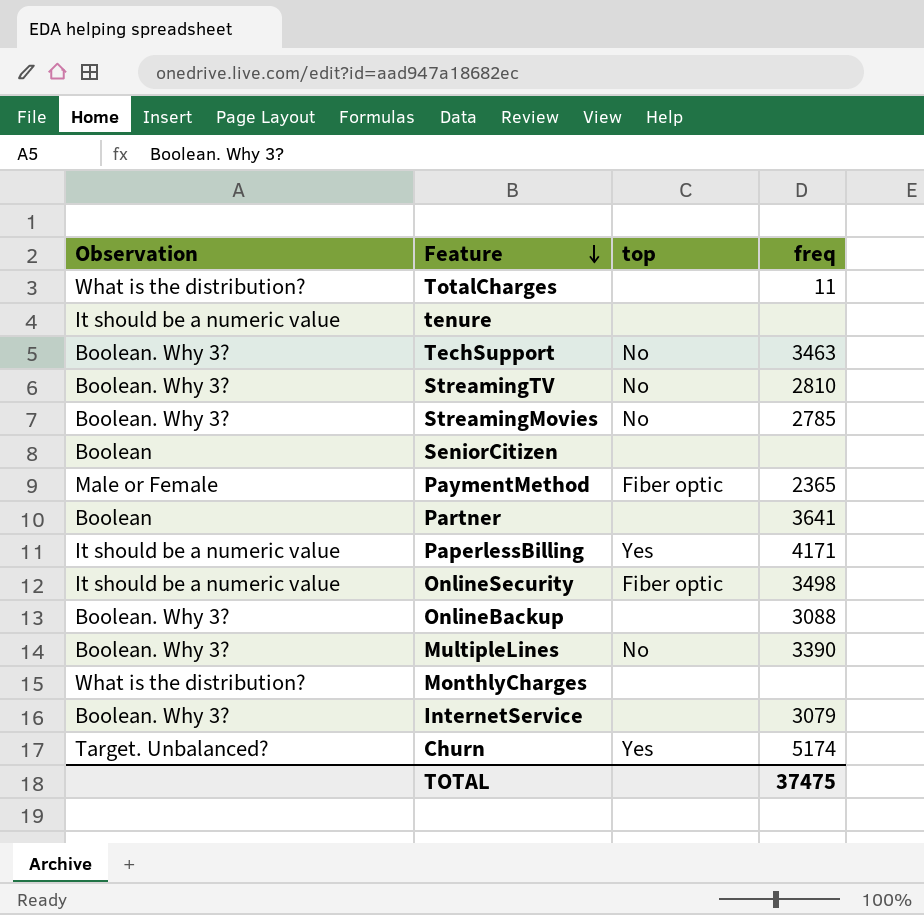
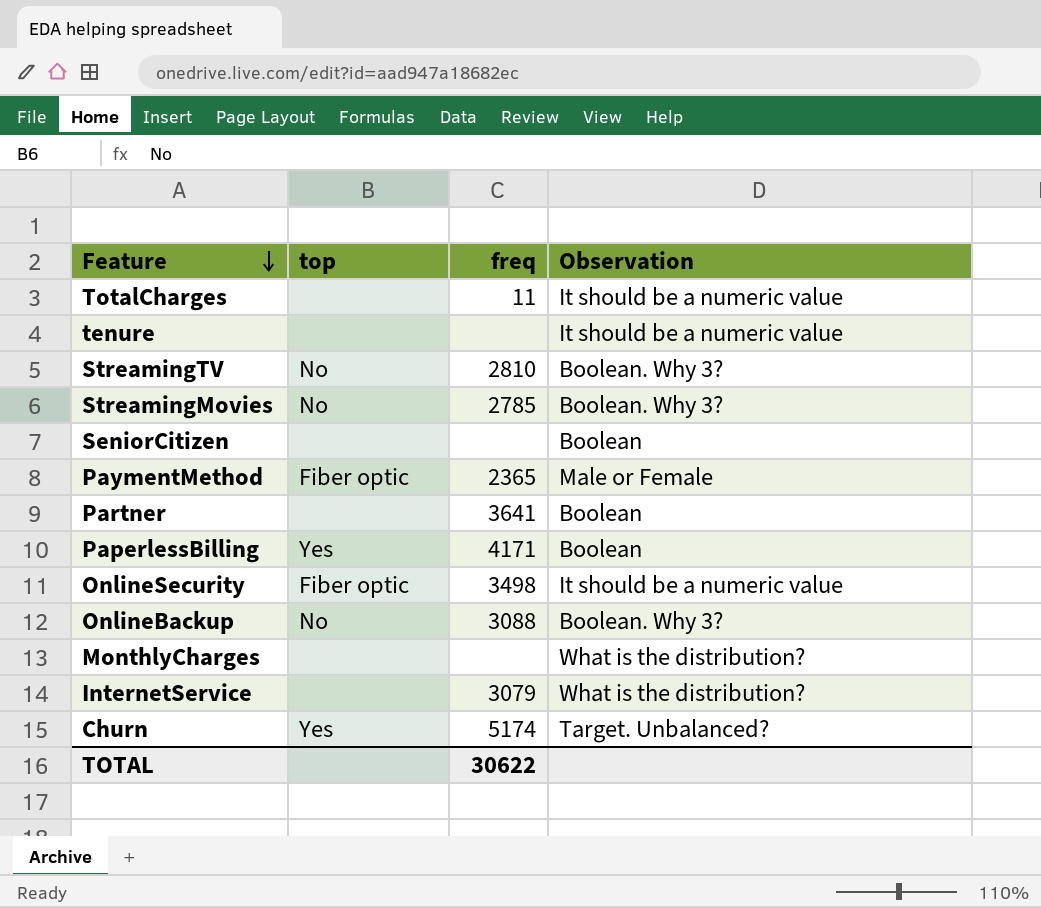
column Observation | position: 1 -> 4
row TechSupport: Boolean. Why 3? | No | 3463 -> none
row MultipleLines: Boolean. Why 3? | No | 3390 -> none
TotalCharges | Observation: What is the distribution? -> It should be a numeric value
PaperlessBilling | Observation: It should be a numeric value -> Boolean
OnlineBackup | top: none -> No
InternetService | Observation: Boolean. Why 3? -> What is the distribution?
TOTAL | freq: 37475 -> 30622

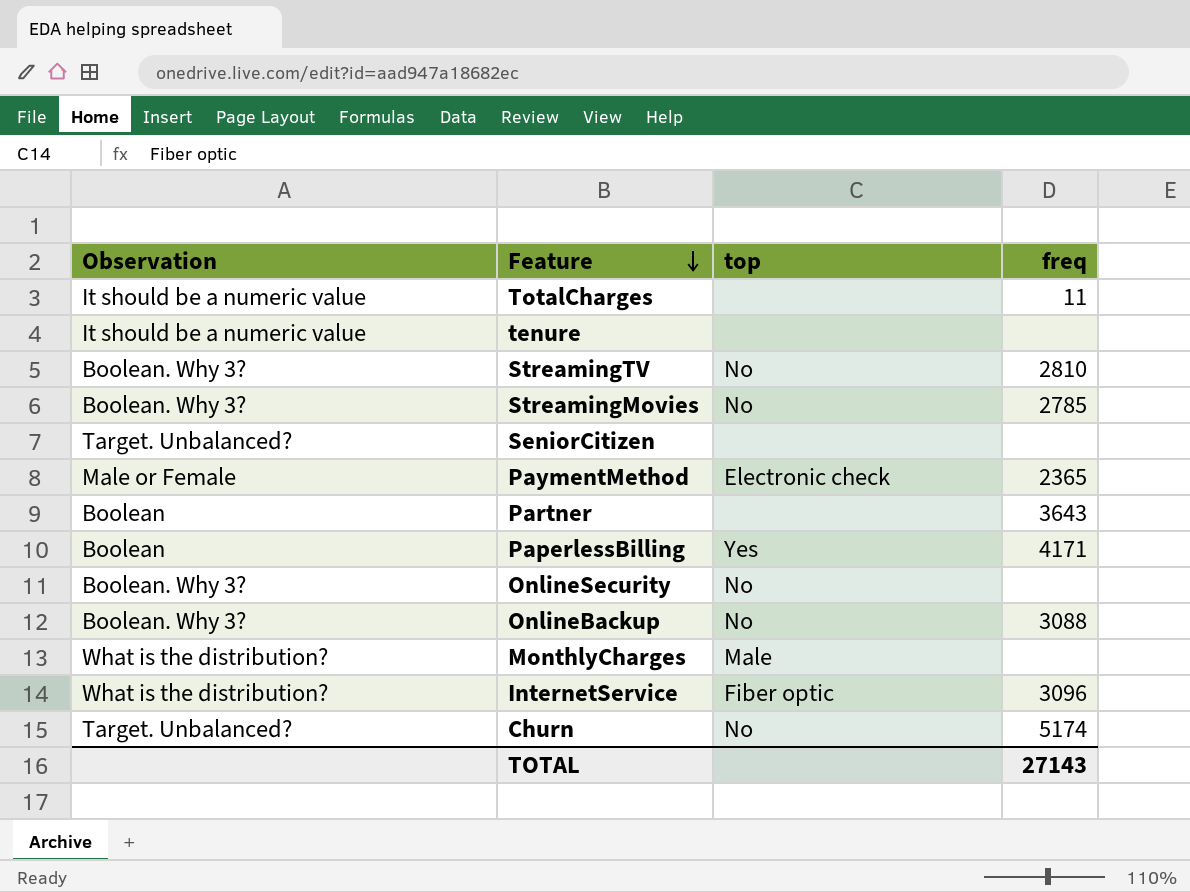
column Observation | position: 4 -> 1
SeniorCitizen | Observation: Boolean -> Target. Unbalanced?
PaymentMethod | top: Fiber optic -> Electronic check
Partner | freq: 3641 -> 3643
OnlineSecurity | Observation: It should be a numeric value -> Boolean. Why 3?
OnlineSecurity | top: Fiber optic -> No
OnlineSecurity | freq: 3498 -> none
MonthlyCharges | top: none -> Male
InternetService | top: none -> Fiber optic
InternetService | freq: 3079 -> 3096
Churn | top: Yes -> No
TOTAL | freq: 30622 -> 27143

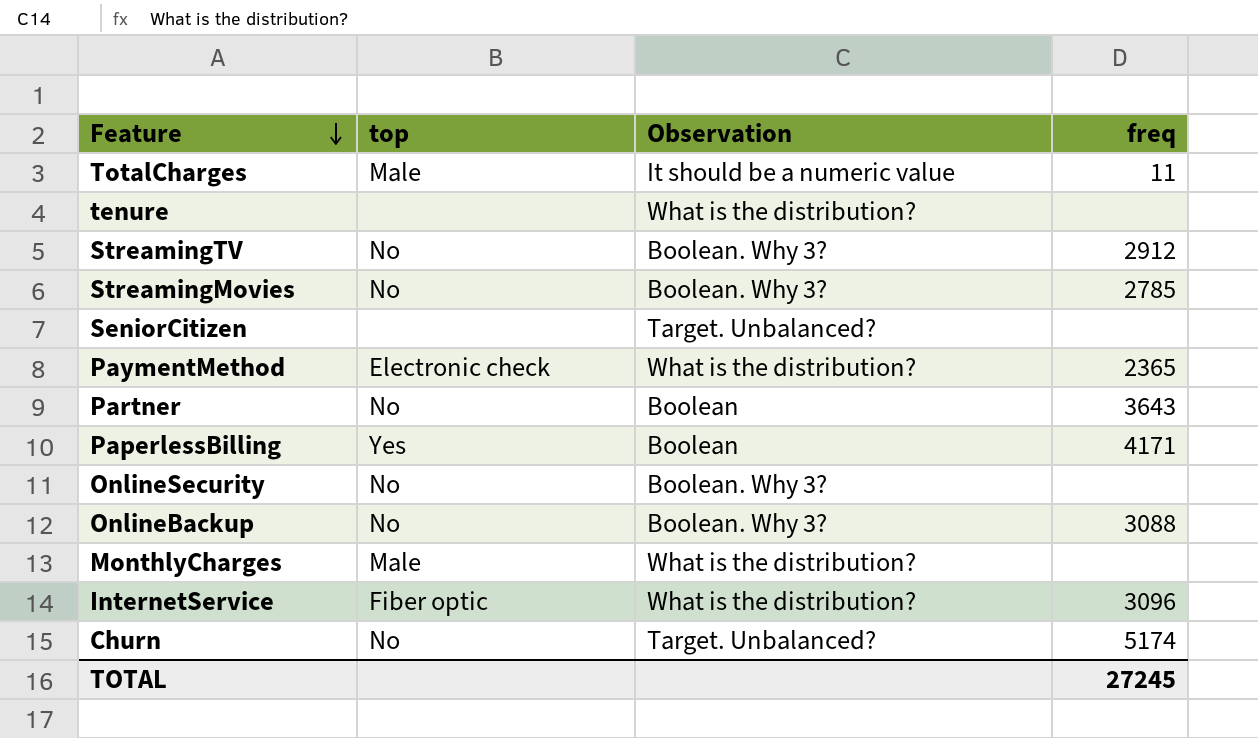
column Observation | position: 1 -> 3
TotalCharges | top: none -> Male
tenure | Observation: It should be a numeric value -> What is the distribution?
StreamingTV | freq: 2810 -> 2912
PaymentMethod | Observation: Male or Female -> What is the distribution?
Partner | top: none -> No
TOTAL | freq: 27143 -> 27245

